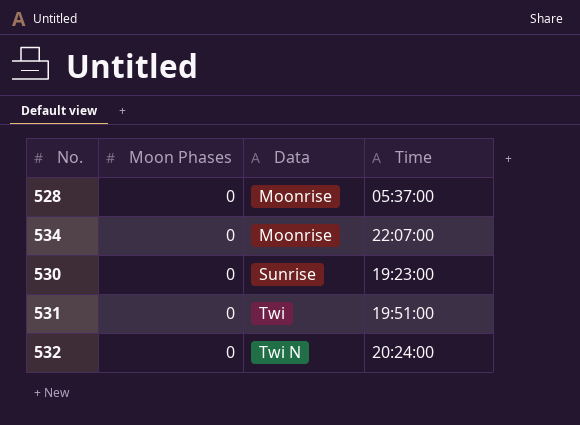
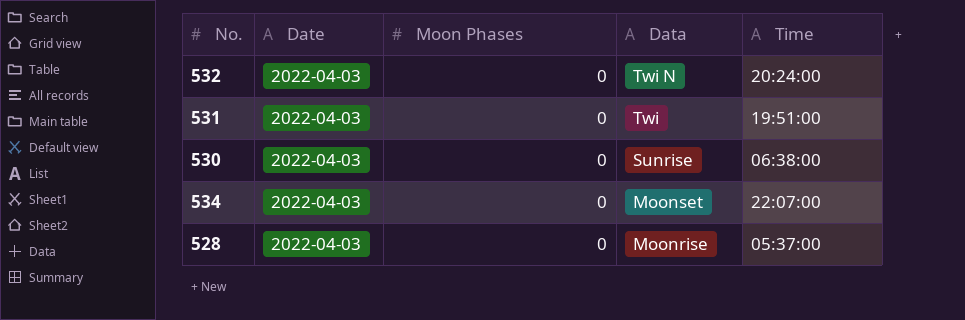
row order: Data ascending -> Data descending
column Date | position: none -> 2
530 | Time: 19:23:00 -> 06:38:00
534 | Data: Moonrise -> Moonset

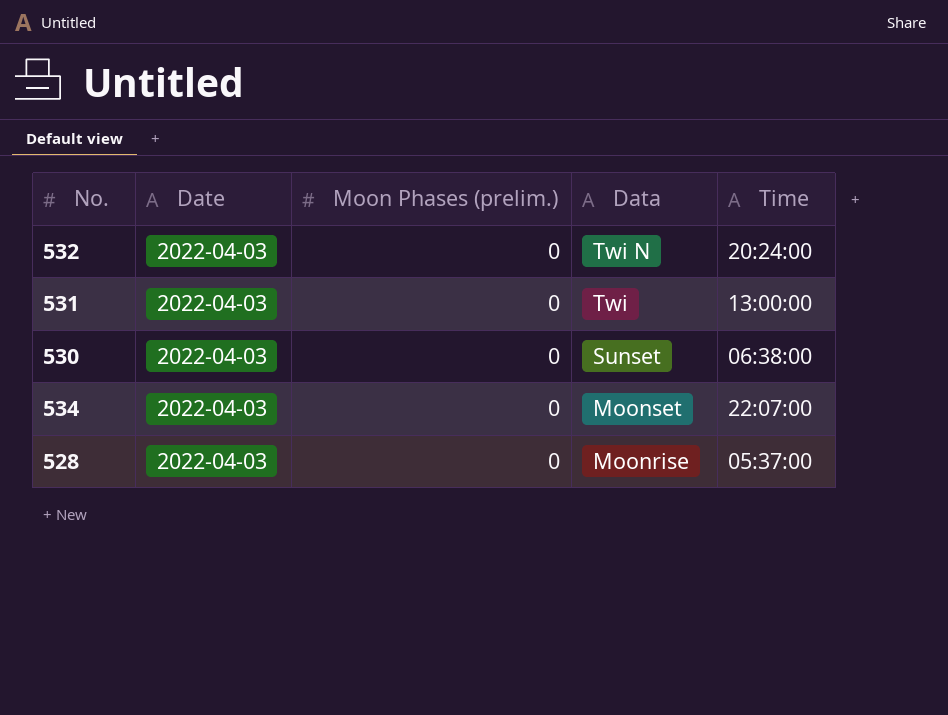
column name: Moon Phases -> Moon Phases (prelim.)
531 | Time: 19:51:00 -> 13:00:00
530 | Data: Sunrise -> Sunset

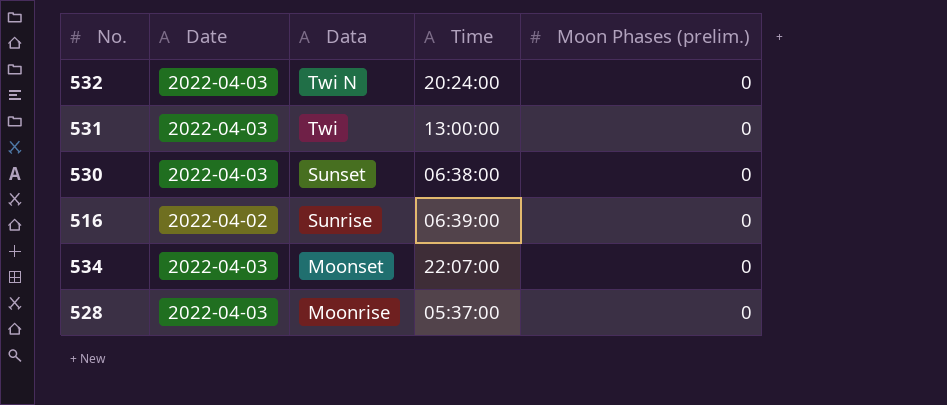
column Moon Phases (prelim.) | position: 3 -> 5
row 516: none -> 2022-04-02 | Sunrise | 06:39:00 | 0

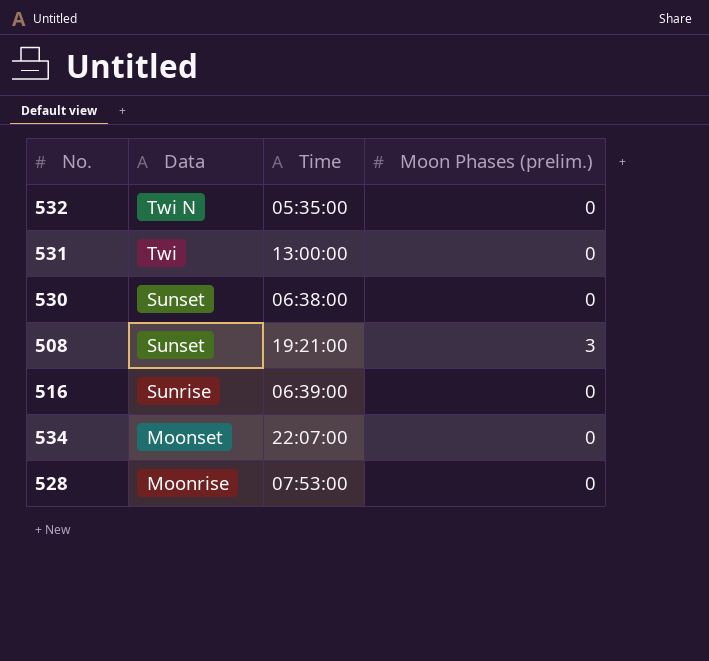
column Date | position: 2 -> none
532 | Time: 20:24:00 -> 05:35:00
row 508: none -> Sunset | 19:21:00 | 3
528 | Time: 05:37:00 -> 07:53:00

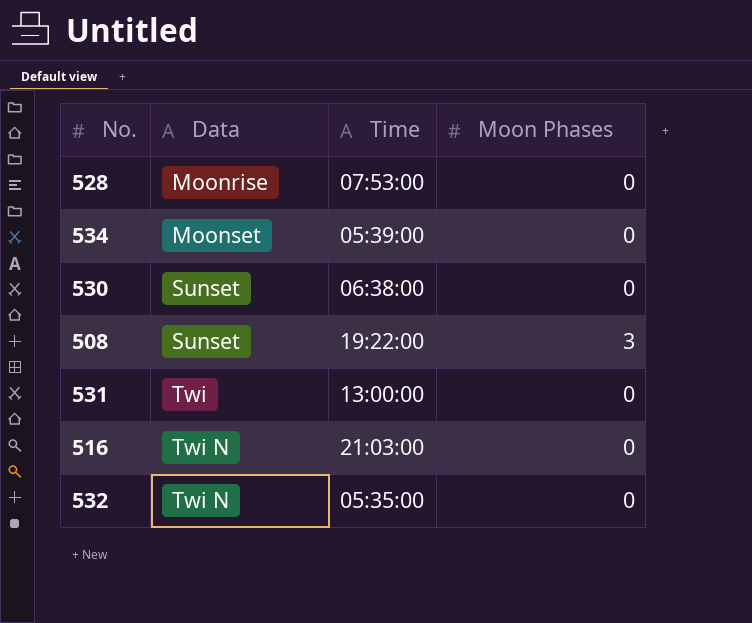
row order: Data descending -> Data ascending
column name: Moon Phases (prelim.) -> Moon Phases
534 | Time: 22:07:00 -> 05:39:00
508 | Time: 19:21:00 -> 19:22:00
516 | Data: Sunrise -> Twi N
516 | Time: 06:39:00 -> 21:03:00

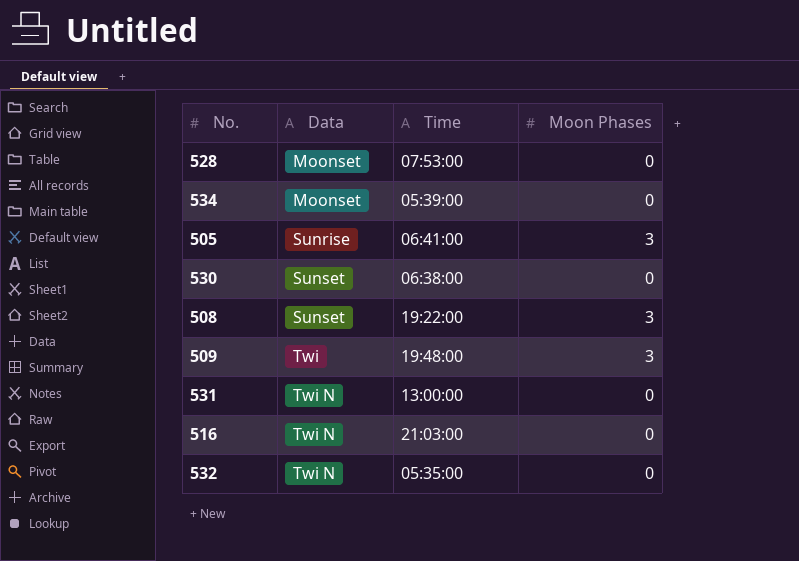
528 | Data: Moonrise -> Moonset
row 505: none -> Sunrise | 06:41:00 | 3
row 509: none -> Twi | 19:48:00 | 3
531 | Data: Twi -> Twi N

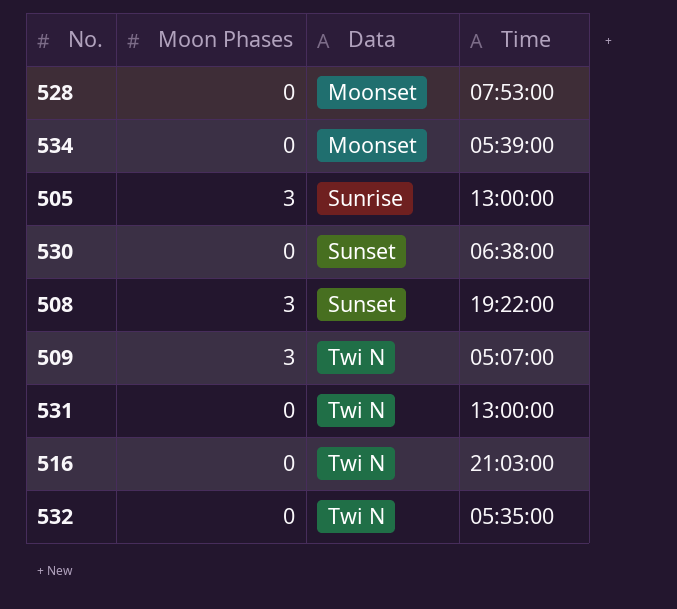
column Moon Phases | position: 4 -> 2
505 | Time: 06:41:00 -> 13:00:00
509 | Data: Twi -> Twi N
509 | Time: 19:48:00 -> 05:07:00

